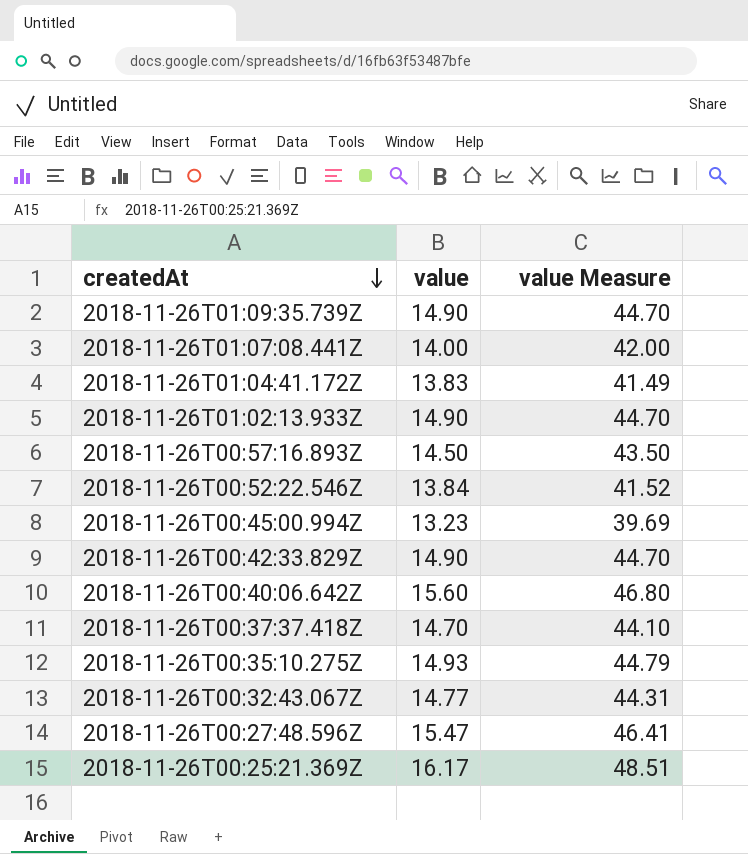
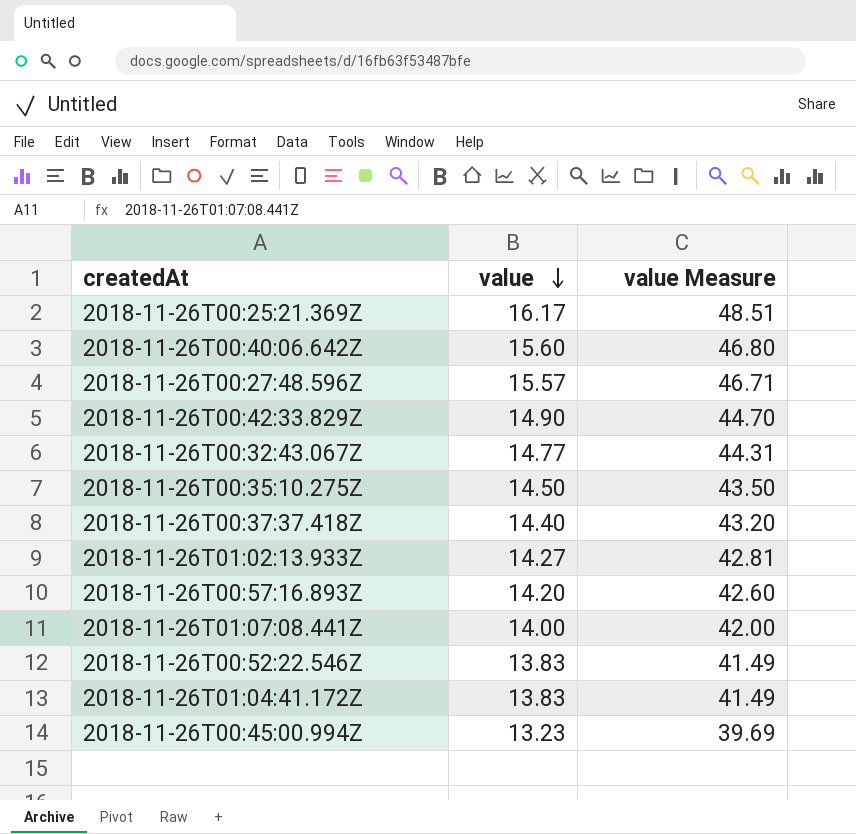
row order: createdAt descending -> value descending
row 2018-11-26T01:09:35.739Z: 14.90 | 44.70 -> none
2018-11-26T00:27:48.596Z | value: 15.47 -> 15.57
2018-11-26T00:27:48.596Z | value Measure: 46.41 -> 46.71
2018-11-26T00:35:10.275Z | value: 14.93 -> 14.50
2018-11-26T00:35:10.275Z | value Measure: 44.79 -> 43.50
2018-11-26T00:37:37.418Z | value: 14.70 -> 14.40
2018-11-26T00:37:37.418Z | value Measure: 44.10 -> 43.20
2018-11-26T01:02:13.933Z | value: 14.90 -> 14.27
2018-11-26T01:02:13.933Z | value Measure: 44.70 -> 42.81
2018-11-26T00:57:16.893Z | value: 14.50 -> 14.20
2018-11-26T00:57:16.893Z | value Measure: 43.50 -> 42.60
2018-11-26T00:52:22.546Z | value: 13.84 -> 13.83
2018-11-26T00:52:22.546Z | value Measure: 41.52 -> 41.49

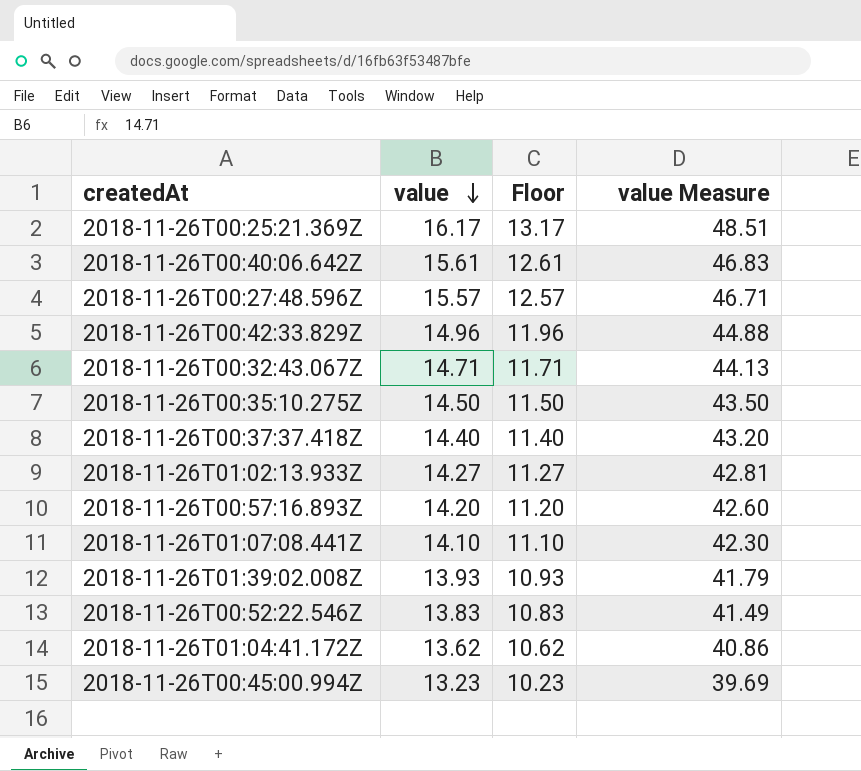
column Floor | formula: none -> [value] - 3
2018-11-26T00:40:06.642Z | value: 15.60 -> 15.61
2018-11-26T00:40:06.642Z | value Measure: 46.80 -> 46.83
2018-11-26T00:42:33.829Z | value: 14.90 -> 14.96
2018-11-26T00:42:33.829Z | value Measure: 44.70 -> 44.88
2018-11-26T00:32:43.067Z | value: 14.77 -> 14.71
2018-11-26T00:32:43.067Z | value Measure: 44.31 -> 44.13
2018-11-26T01:07:08.441Z | value: 14.00 -> 14.10
2018-11-26T01:07:08.441Z | value Measure: 42.00 -> 42.30
row 2018-11-26T01:39:02.008Z: none -> 13.93 | 10.93 | 41.79
2018-11-26T01:04:41.172Z | value: 13.83 -> 13.62
2018-11-26T01:04:41.172Z | value Measure: 41.49 -> 40.86

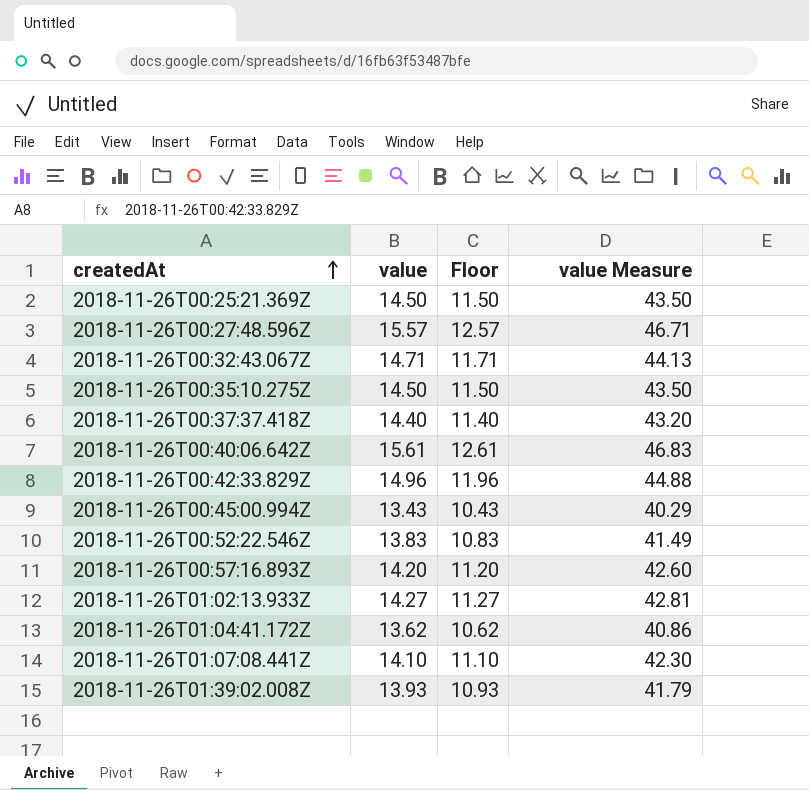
row order: value descending -> createdAt ascending
2018-11-26T00:25:21.369Z | value: 16.17 -> 14.50
2018-11-26T00:25:21.369Z | Floor: 13.17 -> 11.50
2018-11-26T00:25:21.369Z | value Measure: 48.51 -> 43.50
2018-11-26T00:45:00.994Z | value: 13.23 -> 13.43
2018-11-26T00:45:00.994Z | Floor: 10.23 -> 10.43
2018-11-26T00:45:00.994Z | value Measure: 39.69 -> 40.29

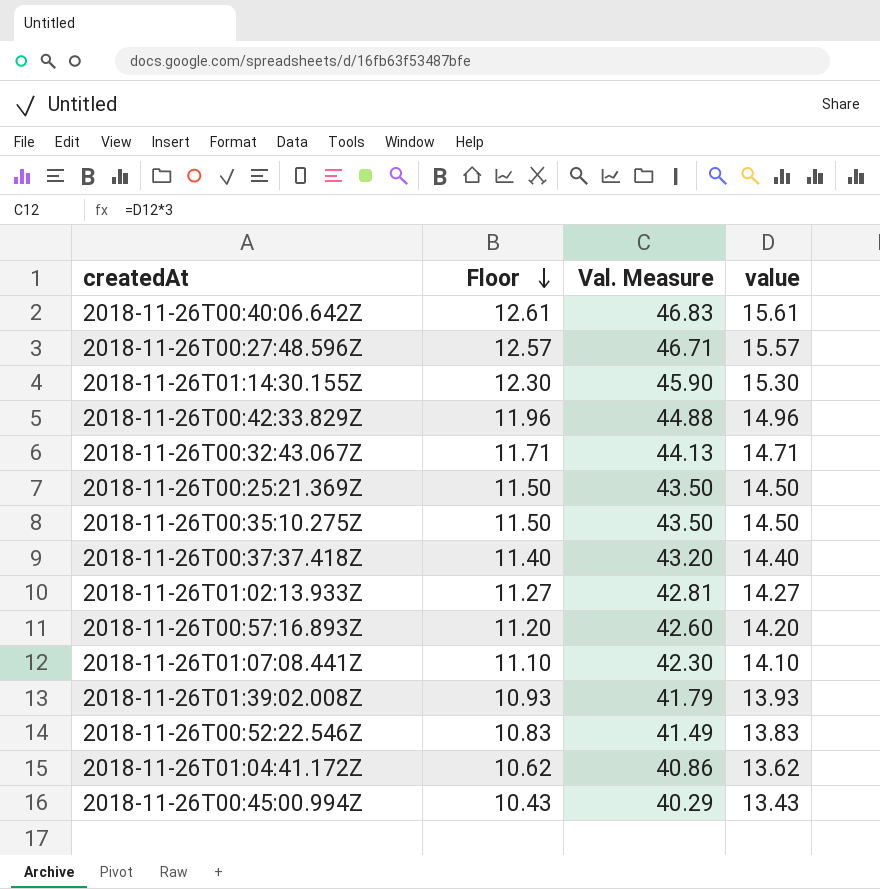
row order: createdAt ascending -> Floor descending
column name: value Measure -> Val. Measure
column value | position: 2 -> 4
row 2018-11-26T01:14:30.155Z: none -> 12.30 | 45.90 | 15.30

